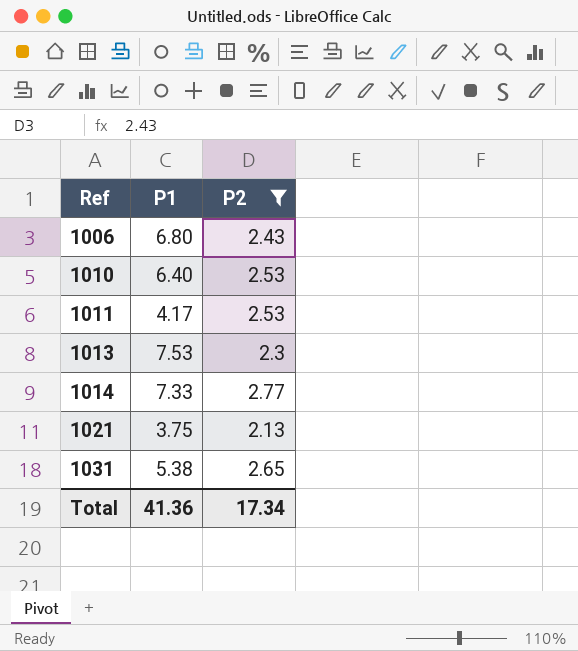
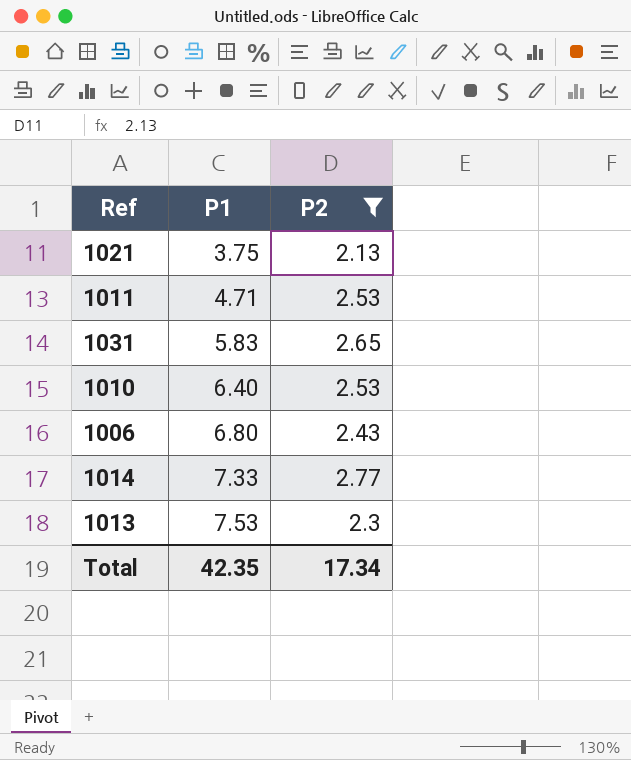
row order: Ref ascending -> P1 ascending
1011 | P1: 4.17 -> 4.71
1031 | P1: 5.38 -> 5.83
Total | P1: 41.36 -> 42.35

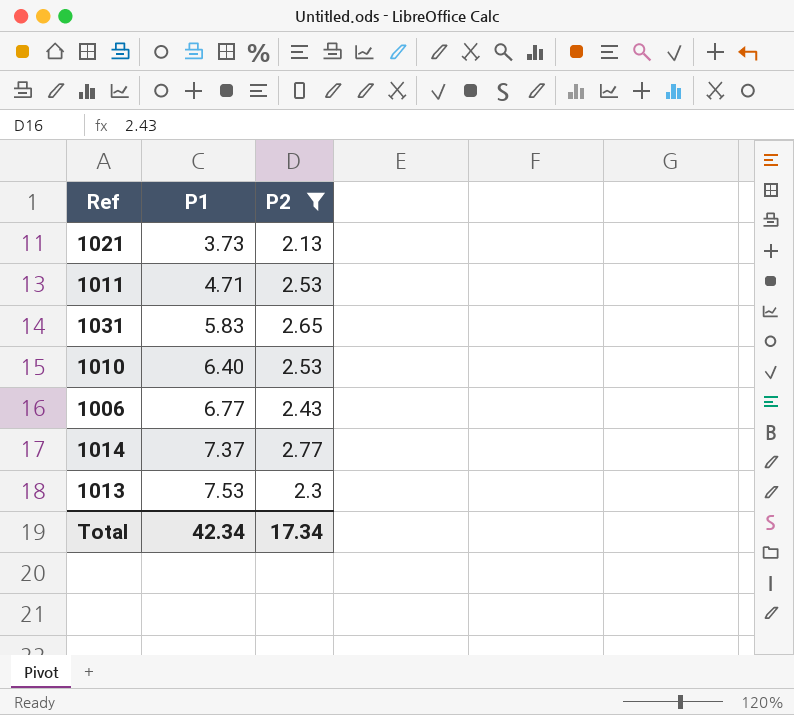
1021 | P1: 3.75 -> 3.73
1006 | P1: 6.80 -> 6.77
1014 | P1: 7.33 -> 7.37
Total | P1: 42.35 -> 42.34

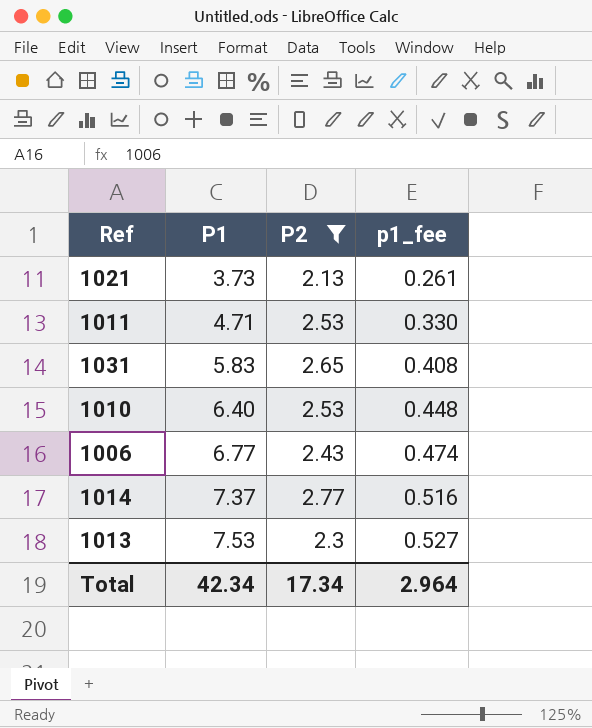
column p1_fee | formula: none -> [P1] * 0.07

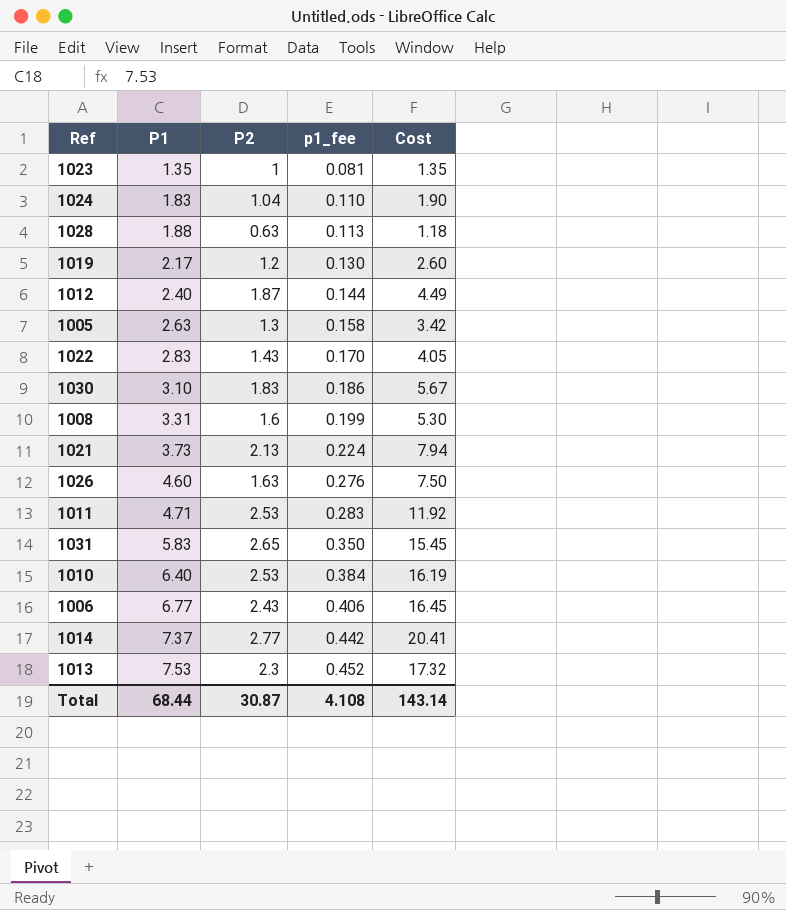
filter: P2 >= 2.13 -> none
column p1_fee | formula: [P1] * 0.07 -> [P1] * 0.06
column Cost | formula: none -> [P1] * [P2]
Total | P1: 42.34 -> 68.44
Total | P2: 17.34 -> 30.87
Total | p1_fee: 2.964 -> 4.108

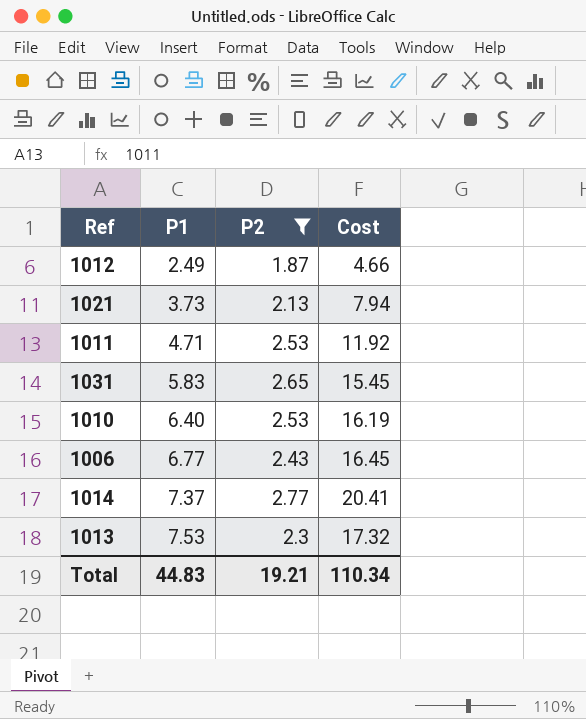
filter: none -> P2 >= 1.87
column p1_fee | formula: [P1] * 0.06 -> none
1012 | P1: 2.40 -> 2.49
1012 | Cost: 4.49 -> 4.66
Total | P1: 68.44 -> 44.83
Total | P2: 30.87 -> 19.21
Total | Cost: 143.14 -> 110.34

